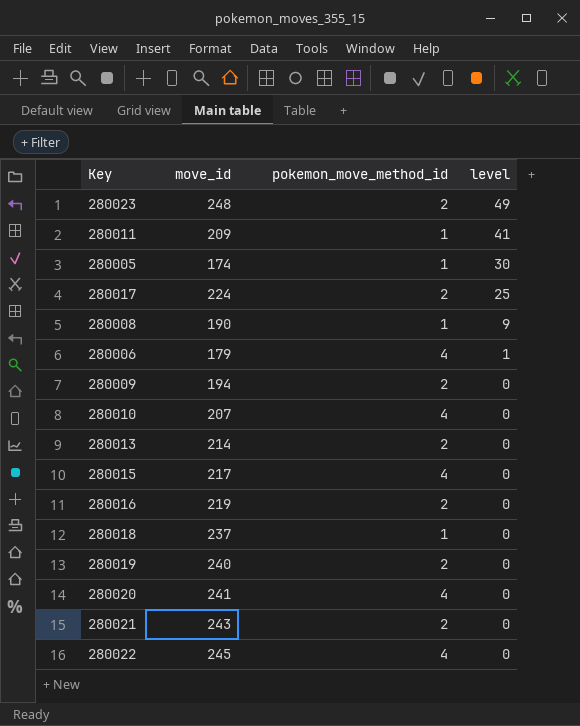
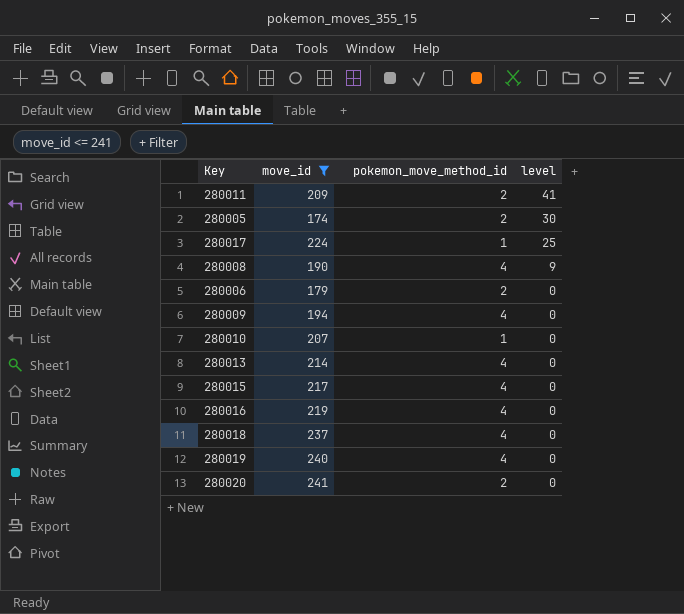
filter: none -> move_id <= 241
280011 | pokemon_move_method_id: 1 -> 2
280005 | pokemon_move_method_id: 1 -> 2
280017 | pokemon_move_method_id: 2 -> 1
280008 | pokemon_move_method_id: 1 -> 4
280006 | pokemon_move_method_id: 4 -> 2
280006 | level: 1 -> 0
280009 | pokemon_move_method_id: 2 -> 4
280010 | pokemon_move_method_id: 4 -> 1
280013 | pokemon_move_method_id: 2 -> 4
280016 | pokemon_move_method_id: 2 -> 4
280018 | pokemon_move_method_id: 1 -> 4
280019 | pokemon_move_method_id: 2 -> 4
280020 | pokemon_move_method_id: 4 -> 2

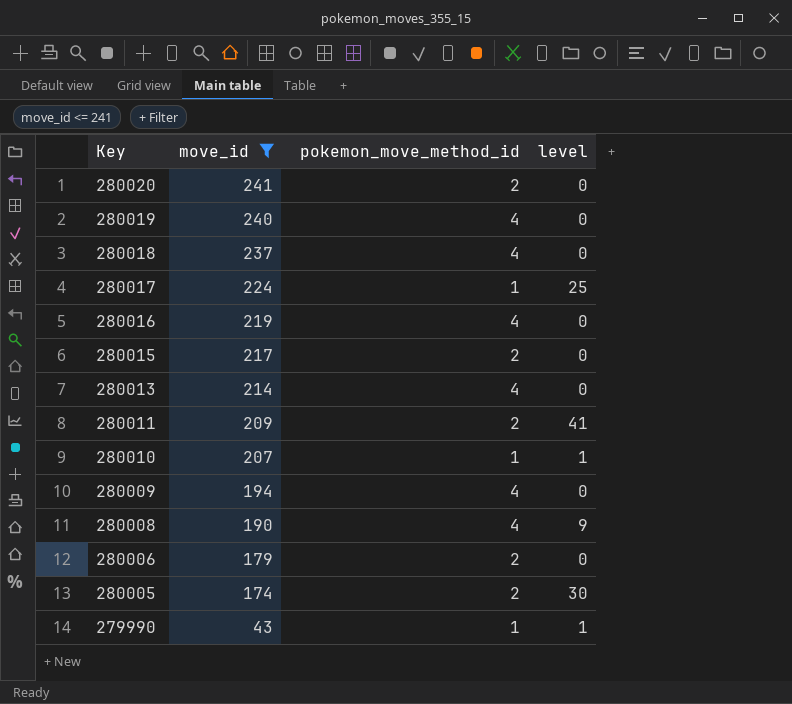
row order: level descending -> Key descending
280015 | pokemon_move_method_id: 4 -> 2
280010 | level: 0 -> 1
row 279990: none -> 43 | 1 | 1

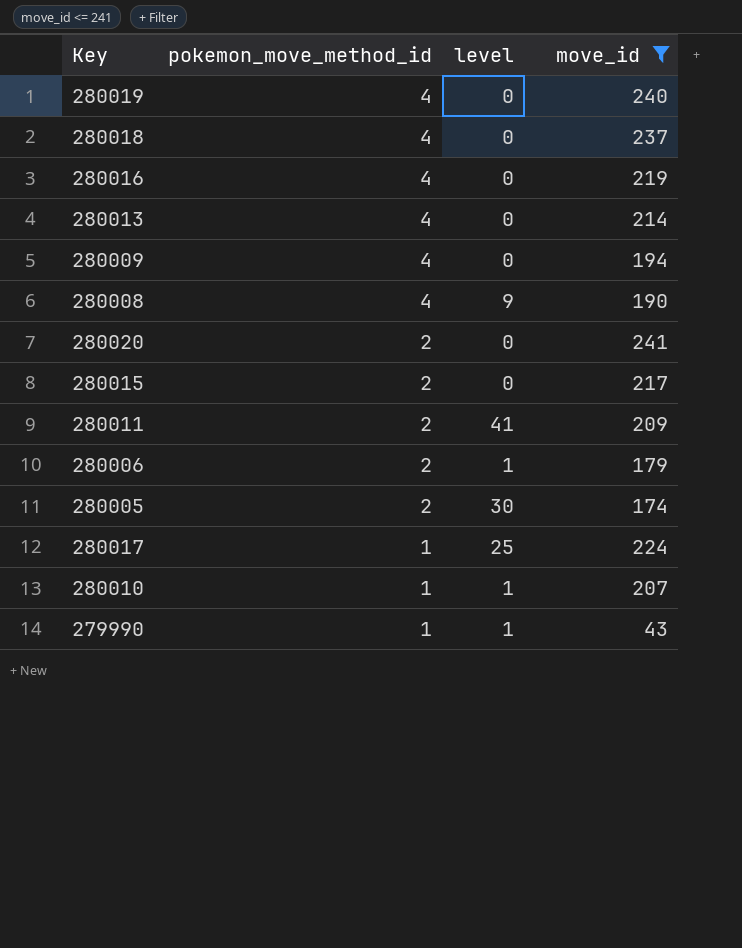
row order: Key descending -> pokemon_move_method_id descending
column move_id | position: 2 -> 4
280006 | level: 0 -> 1

